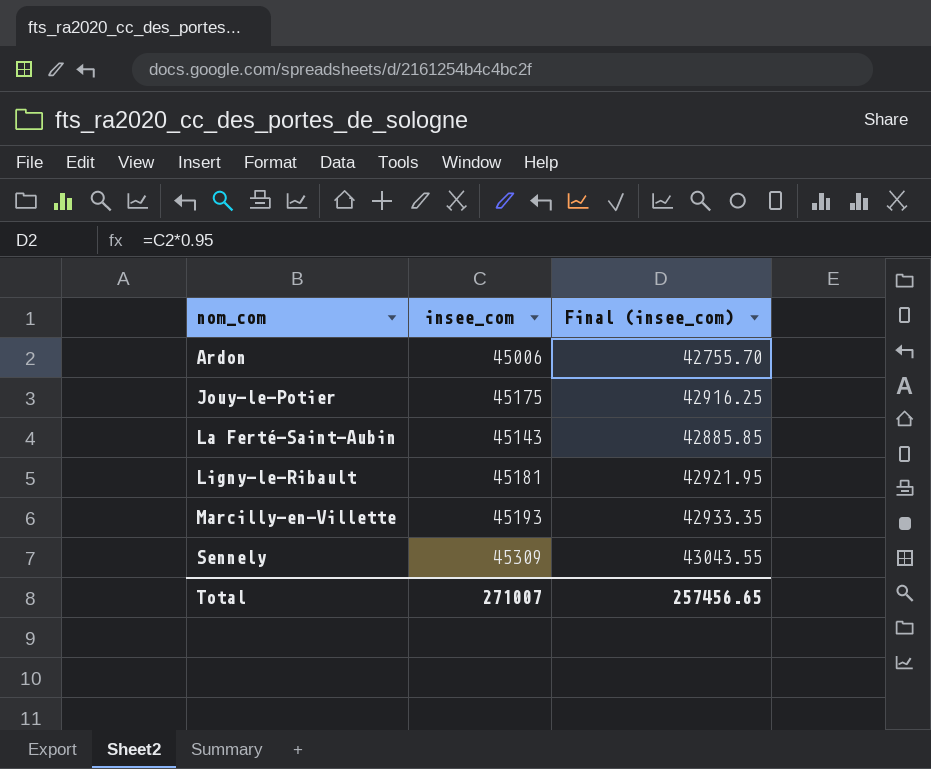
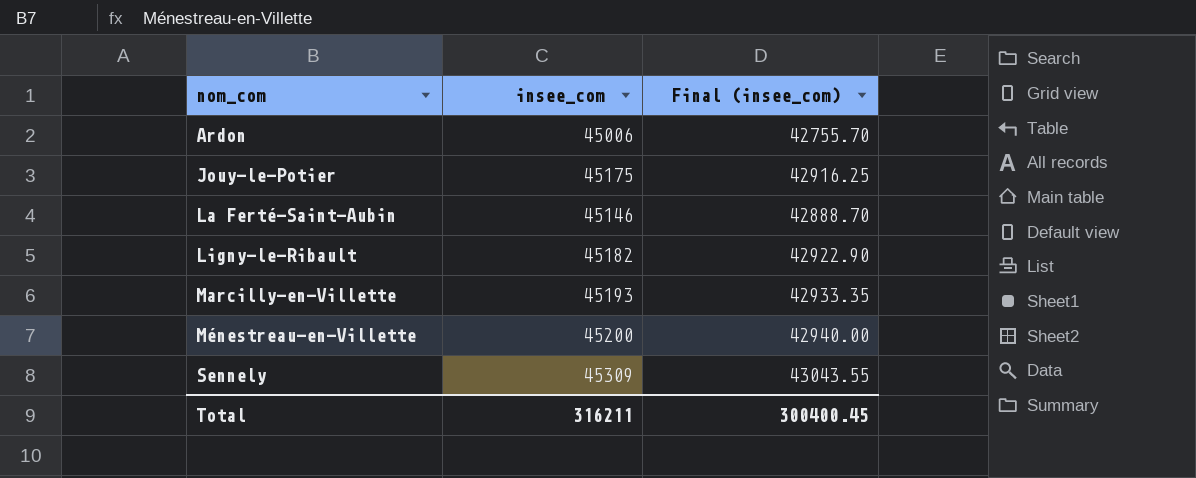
La Ferté-Saint-Aubin | insee_com: 45143 -> 45146
La Ferté-Saint-Aubin | Final (insee_com): 42885.85 -> 42888.70
Ligny-le-Ribault | insee_com: 45181 -> 45182
Ligny-le-Ribault | Final (insee_com): 42921.95 -> 42922.90
row Ménestreau-en-Villette: none -> 45200 | 42940.00
Total | insee_com: 271007 -> 316211
Total | Final (insee_com): 257456.65 -> 300400.45

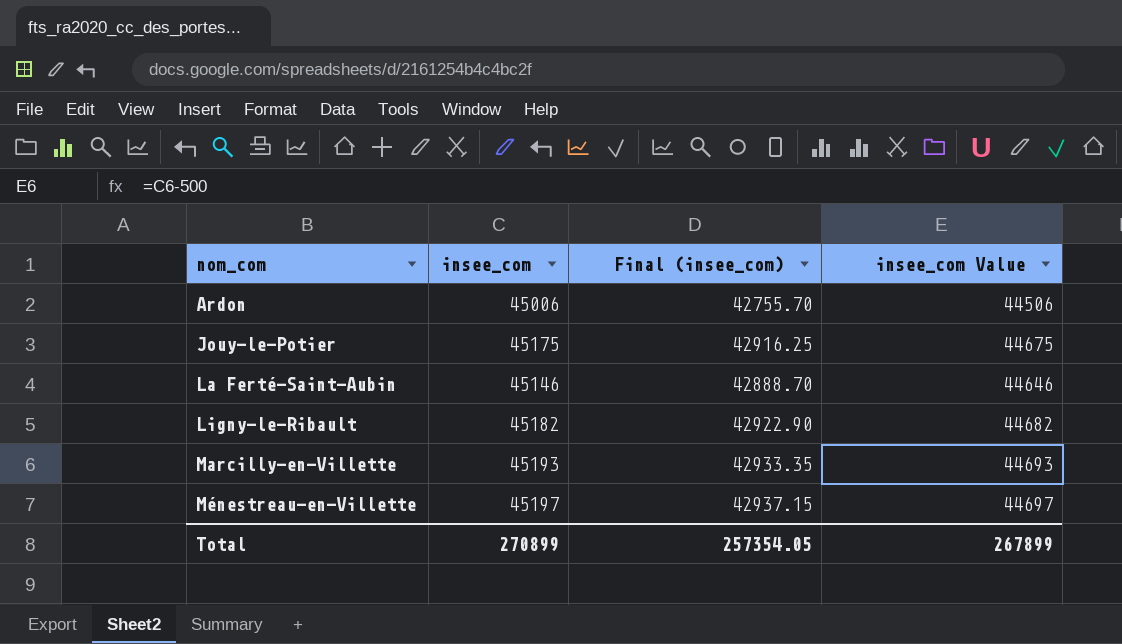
column insee_com Value | formula: none -> [insee_com] - 500
row Sennely: 45309 | 43043.55 -> none
Ménestreau-en-Villette | insee_com: 45200 -> 45197
Ménestreau-en-Villette | Final (insee_com): 42940.00 -> 42937.15
Total | insee_com: 316211 -> 270899
Total | Final (insee_com): 300400.45 -> 257354.05

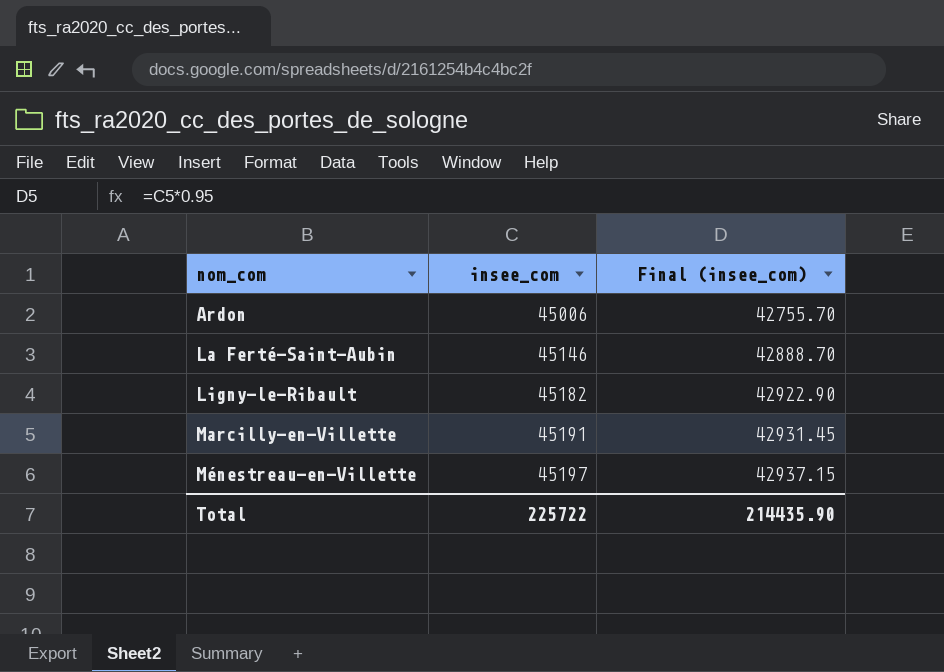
column insee_com Value | formula: [insee_com] - 500 -> none
row Jouy-le-Potier: 45175 | 42916.25 | 44675 -> none
Marcilly-en-Villette | insee_com: 45193 -> 45191
Marcilly-en-Villette | Final (insee_com): 42933.35 -> 42931.45
Total | insee_com: 270899 -> 225722
Total | Final (insee_com): 257354.05 -> 214435.90

